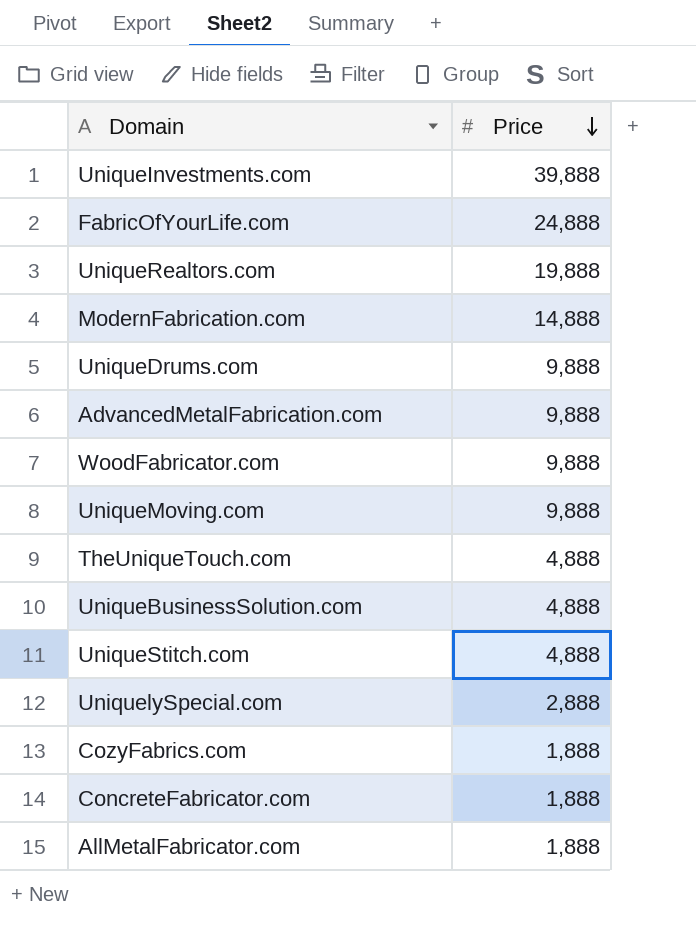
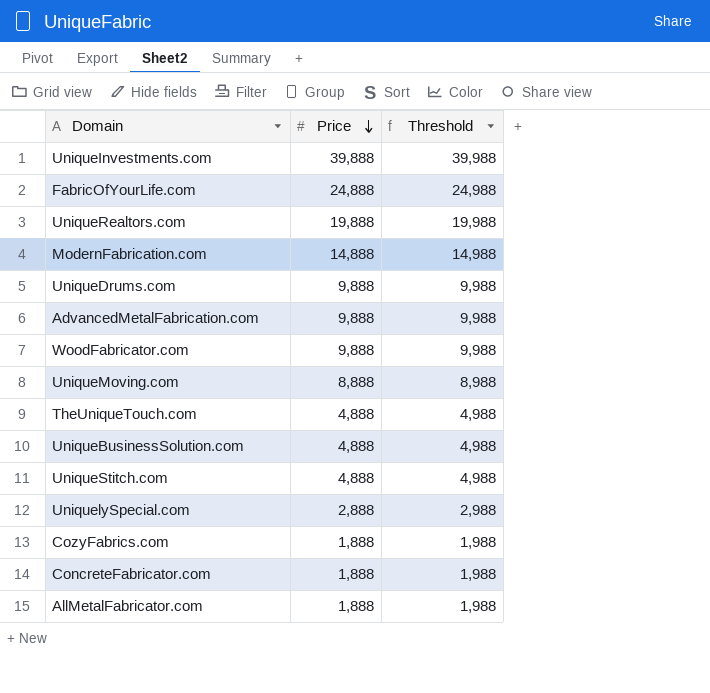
column Threshold | formula: none -> [Price] + 100
UniqueMoving.com | Price: 9,888 -> 8,888

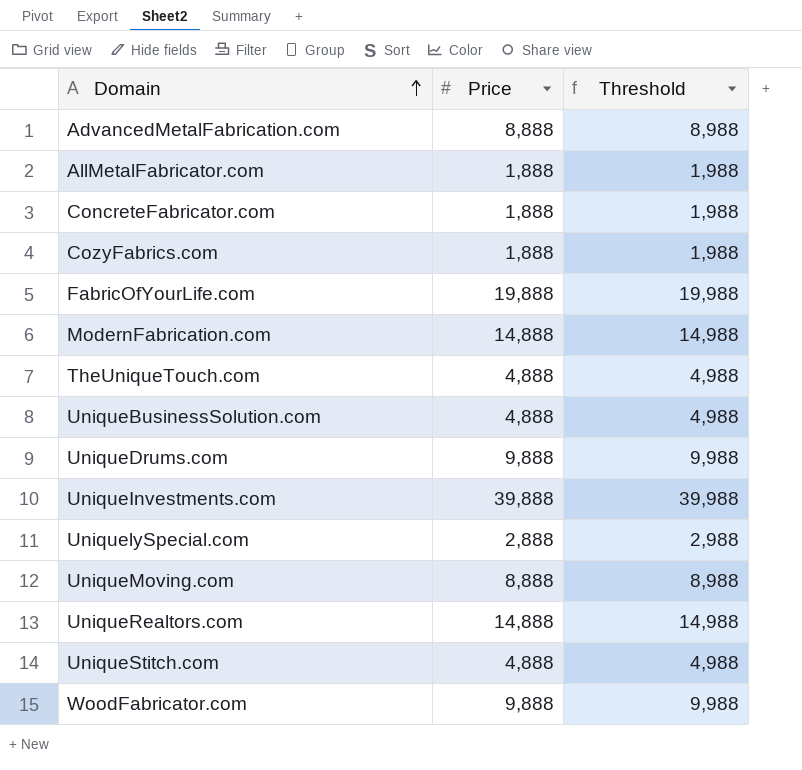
row order: Price descending -> Domain ascending
AdvancedMetalFabrication.com | Price: 9,888 -> 8,888
AdvancedMetalFabrication.com | Threshold: 9,988 -> 8,988
FabricOfYourLife.com | Price: 24,888 -> 19,888
FabricOfYourLife.com | Threshold: 24,988 -> 19,988
UniqueRealtors.com | Price: 19,888 -> 14,888
UniqueRealtors.com | Threshold: 19,988 -> 14,988

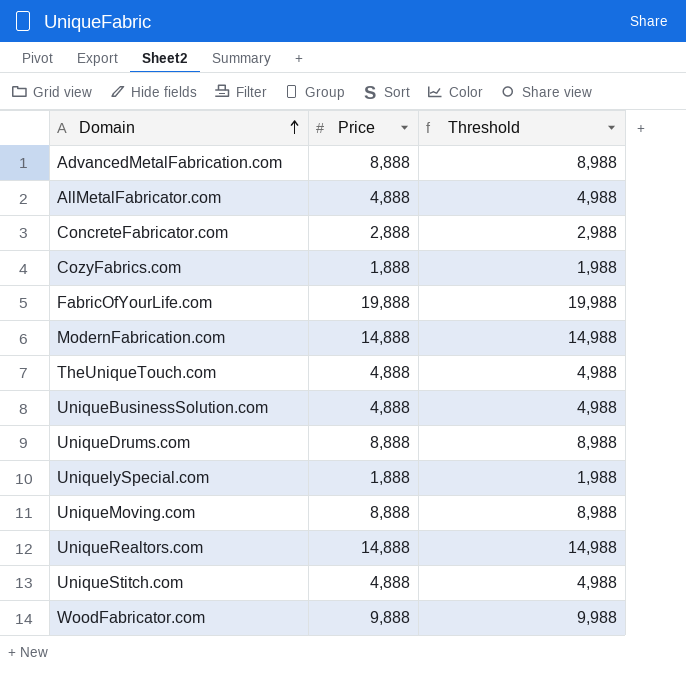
row UniqueInvestments.com: 39,888 | 39,988 -> none
AllMetalFabricator.com | Price: 1,888 -> 4,888
AllMetalFabricator.com | Threshold: 1,988 -> 4,988
ConcreteFabricator.com | Price: 1,888 -> 2,888
ConcreteFabricator.com | Threshold: 1,988 -> 2,988
UniqueDrums.com | Price: 9,888 -> 8,888
UniqueDrums.com | Threshold: 9,988 -> 8,988
UniquelySpecial.com | Price: 2,888 -> 1,888
UniquelySpecial.com | Threshold: 2,988 -> 1,988

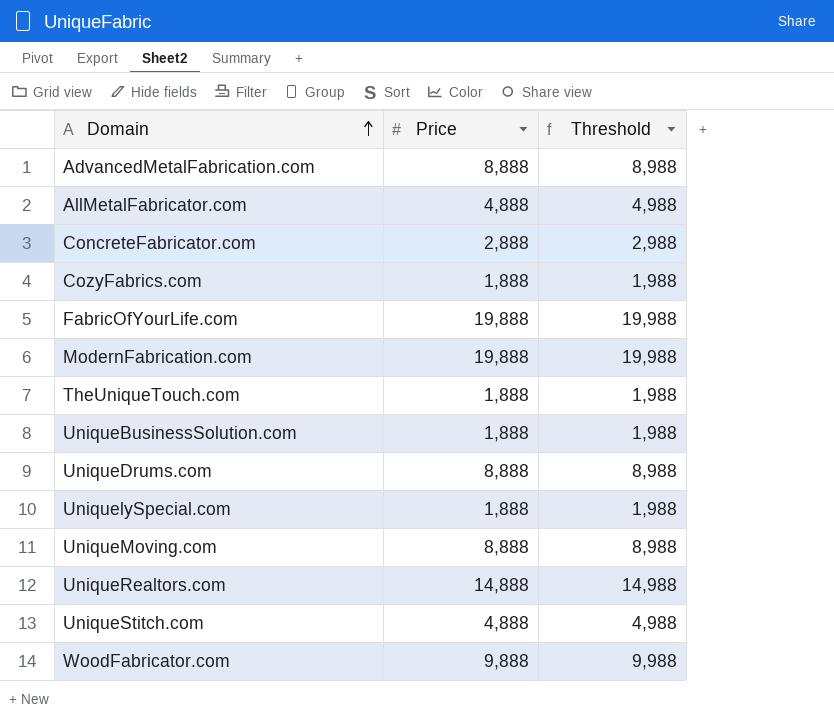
ModernFabrication.com | Price: 14,888 -> 19,888
ModernFabrication.com | Threshold: 14,988 -> 19,988
TheUniqueTouch.com | Price: 4,888 -> 1,888
TheUniqueTouch.com | Threshold: 4,988 -> 1,988
UniqueBusinessSolution.com | Price: 4,888 -> 1,888
UniqueBusinessSolution.com | Threshold: 4,988 -> 1,988

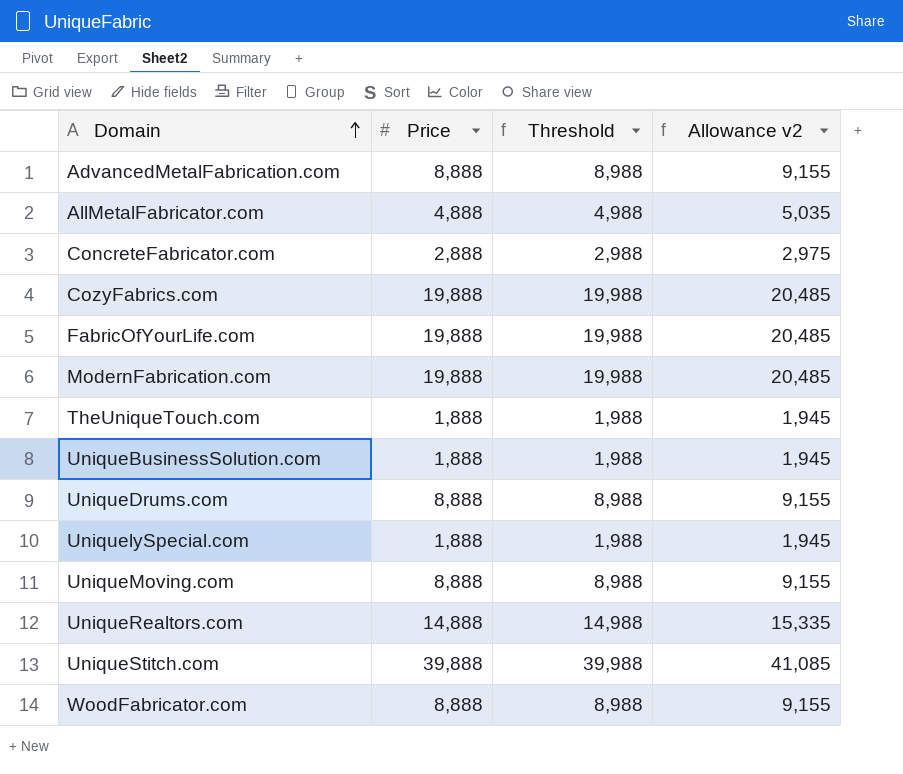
column Allowance v2 | formula: none -> [Price] * 1.03
CozyFabrics.com | Price: 1,888 -> 19,888
CozyFabrics.com | Threshold: 1,988 -> 19,988
UniqueStitch.com | Price: 4,888 -> 39,888
UniqueStitch.com | Threshold: 4,988 -> 39,988
WoodFabricator.com | Price: 9,888 -> 8,888
WoodFabricator.com | Threshold: 9,988 -> 8,988

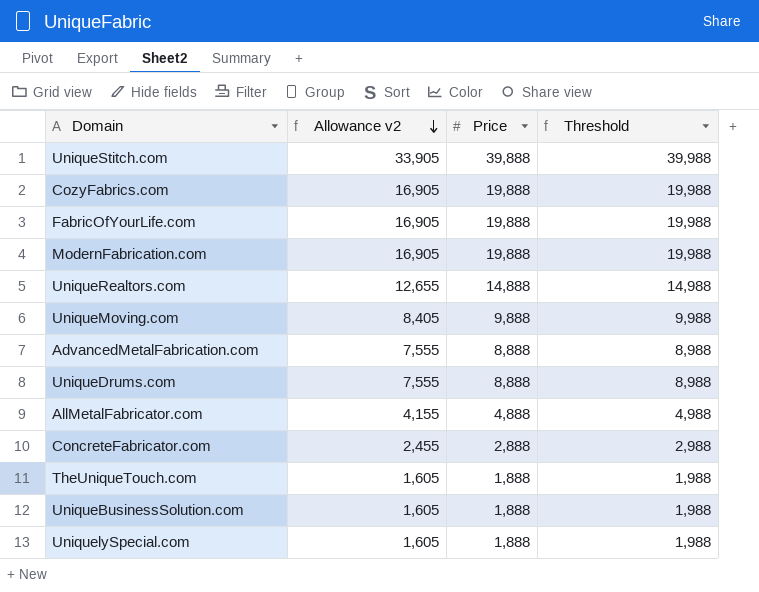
row order: Domain ascending -> Allowance v2 descending
column Allowance v2 | formula: [Price] * 1.03 -> [Price] * 0.85
column Allowance v2 | position: 4 -> 2
row WoodFabricator.com: 8,888 | 8,988 | 9,155 -> none
UniqueMoving.com | Price: 8,888 -> 9,888
UniqueMoving.com | Threshold: 8,988 -> 9,988

